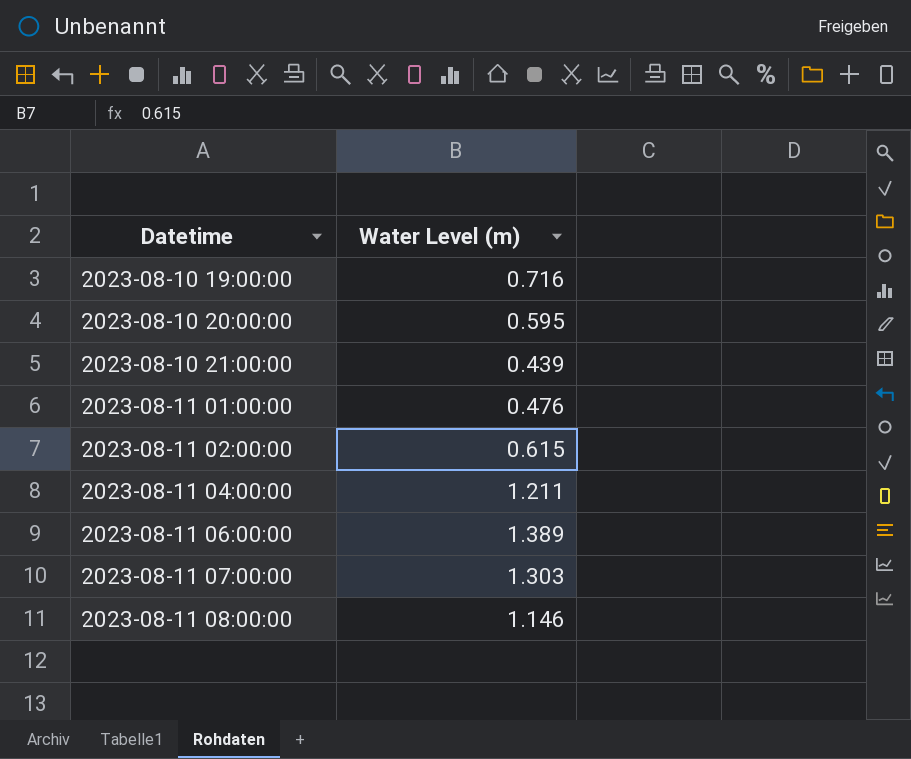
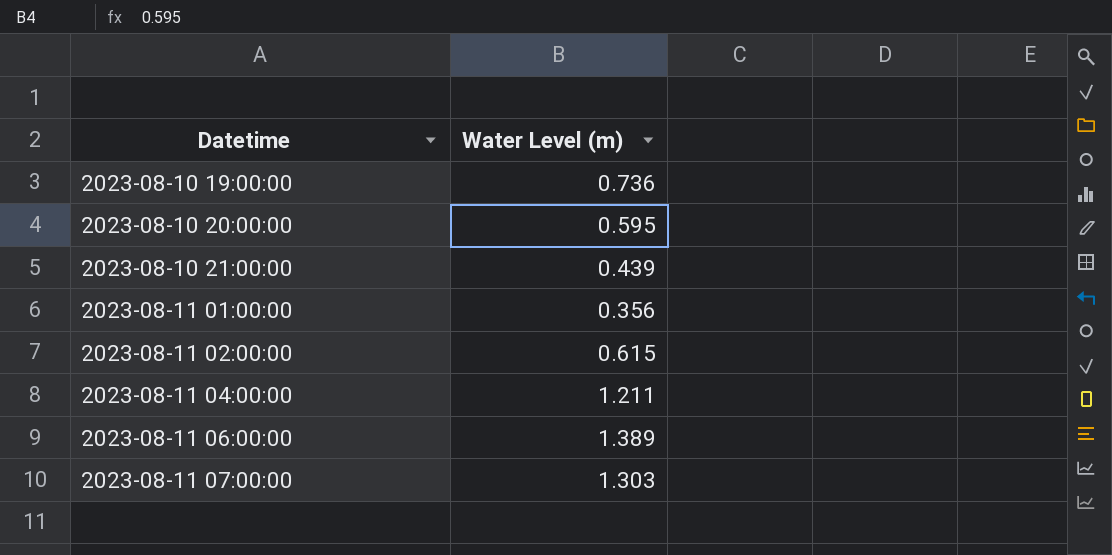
row 2023-08-11 08:00:00: 1.146 -> none
2023-08-10 19:00:00 | Water Level (m): 0.716 -> 0.736
2023-08-11 01:00:00 | Water Level (m): 0.476 -> 0.356

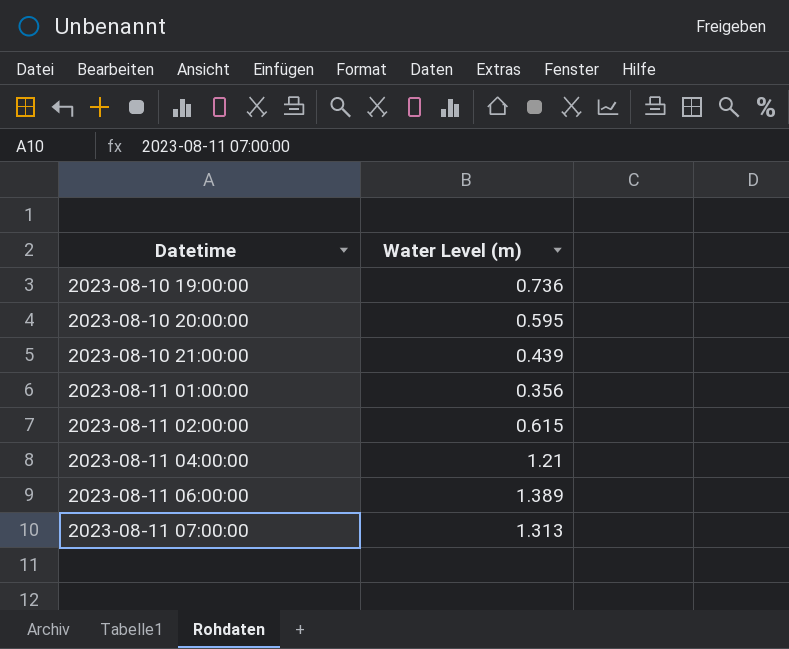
2023-08-11 04:00:00 | Water Level (m): 1.211 -> 1.21
2023-08-11 07:00:00 | Water Level (m): 1.303 -> 1.313

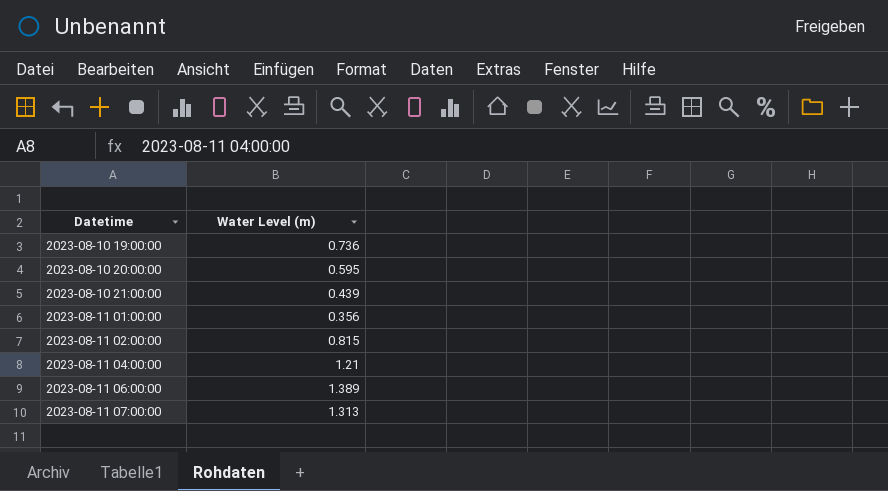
2023-08-11 02:00:00 | Water Level (m): 0.615 -> 0.815

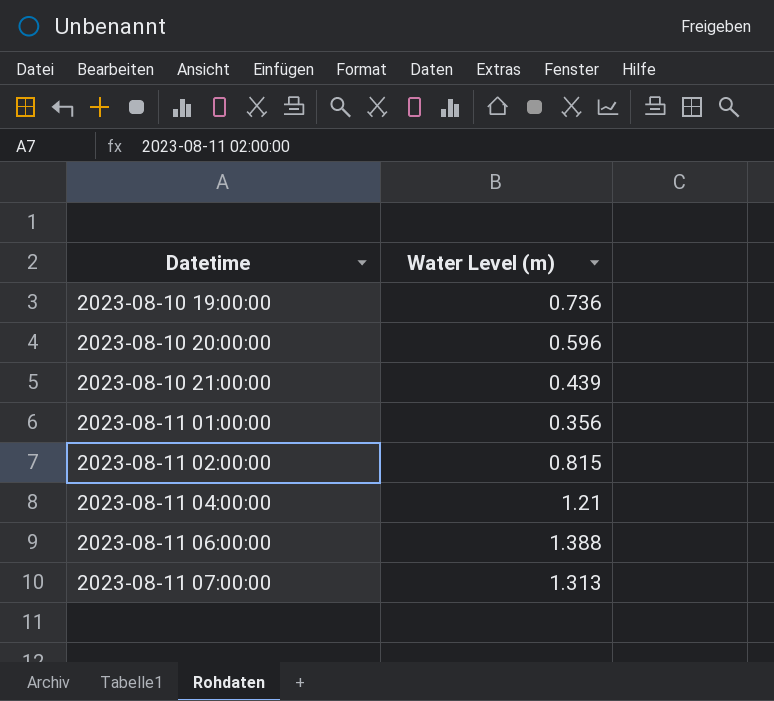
2023-08-10 20:00:00 | Water Level (m): 0.595 -> 0.596
2023-08-11 06:00:00 | Water Level (m): 1.389 -> 1.388

